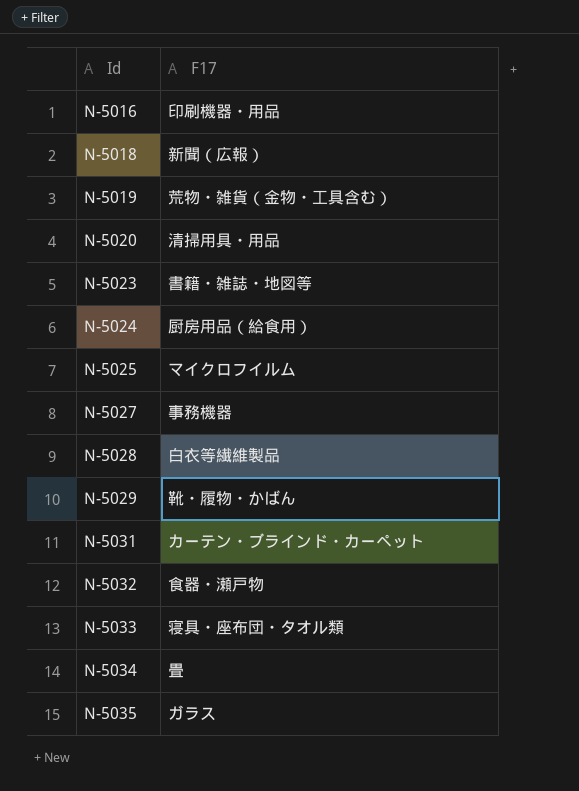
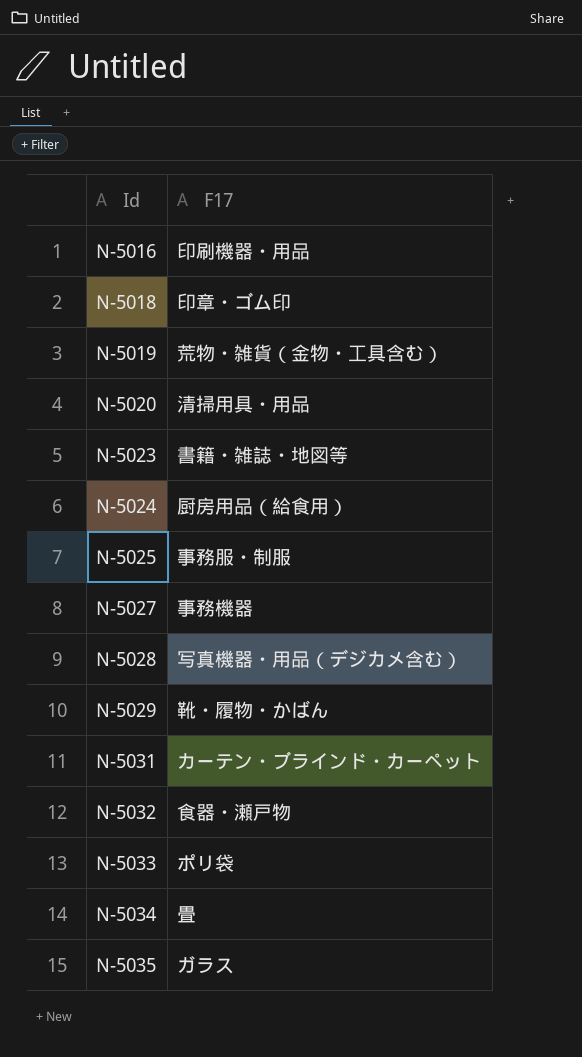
N-5018 | F17: 新聞（広報） -> 印章・ゴム印
N-5025 | F17: マイクロフイルム -> 事務服・制服
N-5028 | F17: 白衣等繊維製品 -> 写真機器・用品（デジカメ含む）
N-5033 | F17: 寝具・座布団・タオル類 -> ポリ袋

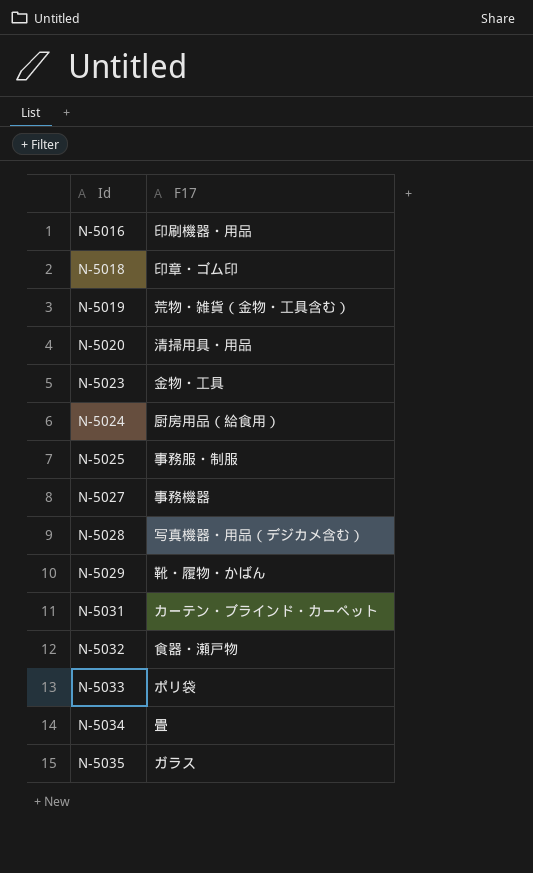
N-5023 | F17: 書籍・雑誌・地図等 -> 金物・工具

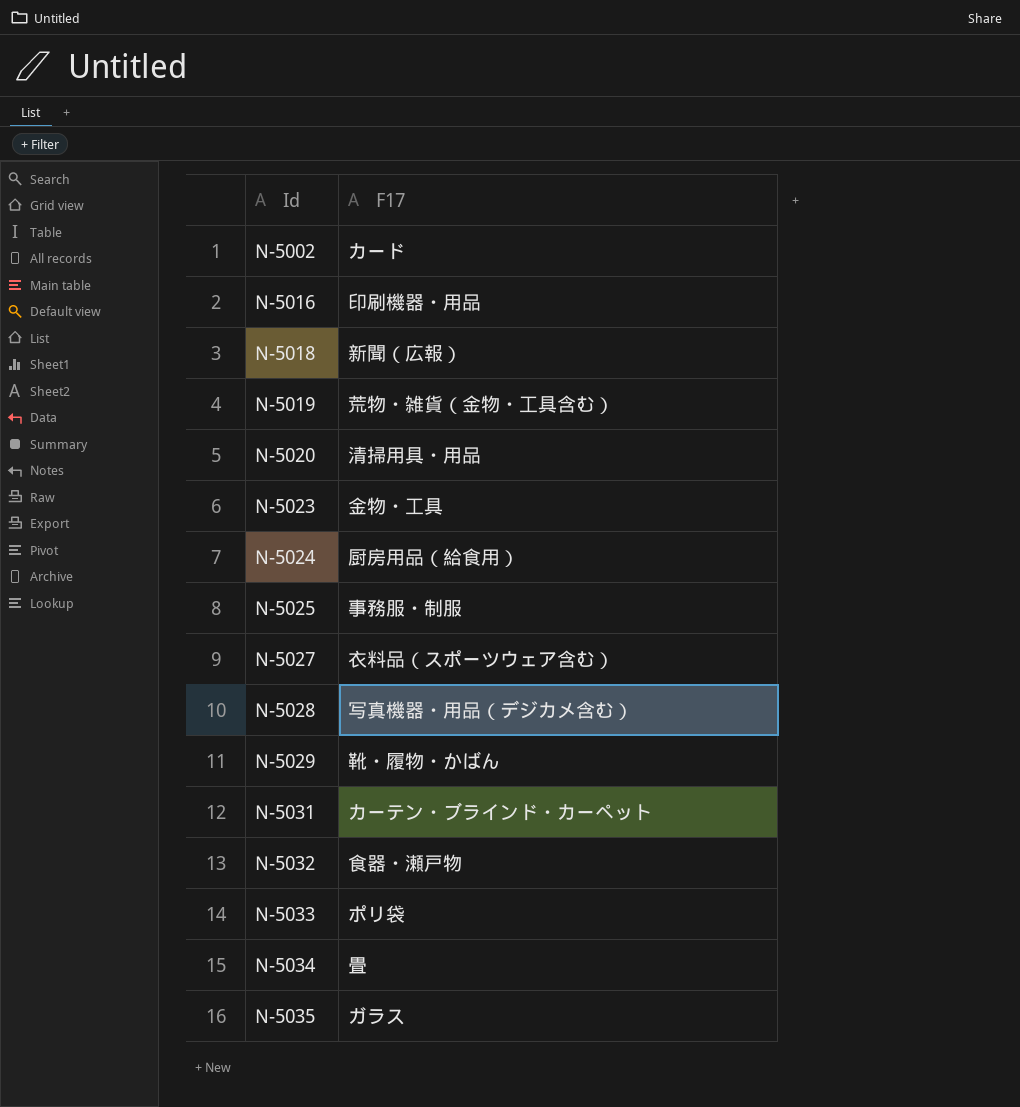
row N-5002: none -> カード
N-5018 | F17: 印章・ゴム印 -> 新聞（広報）
N-5027 | F17: 事務機器 -> 衣料品（スポーツウェア含む）

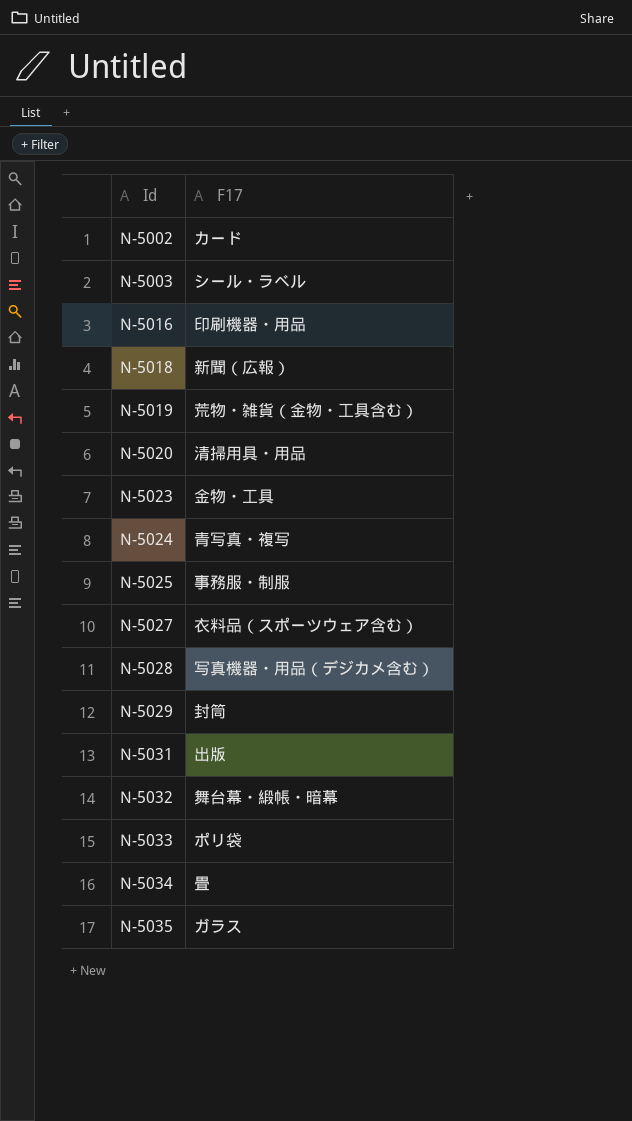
row N-5003: none -> シール・ラベル
N-5024 | F17: 厨房用品（給食用） -> 青写真・複写
N-5029 | F17: 靴・履物・かばん -> 封筒
N-5031 | F17: カーテン・ブラインド・カーペット -> 出版
N-5032 | F17: 食器・瀬戸物 -> 舞台幕・緞帳・暗幕

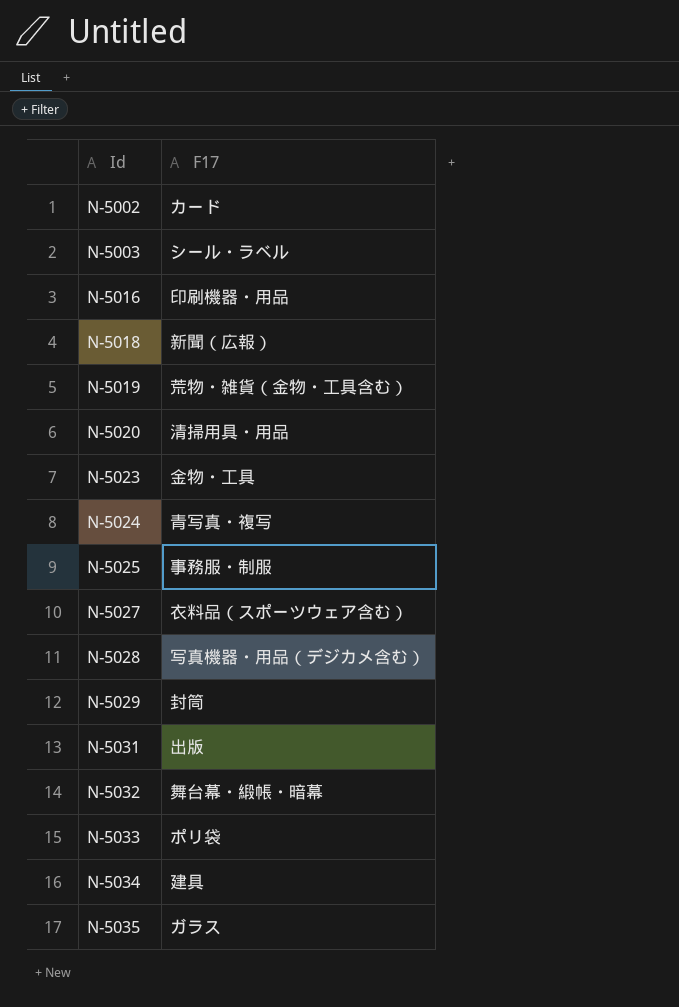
N-5034 | F17: 畳 -> 建具

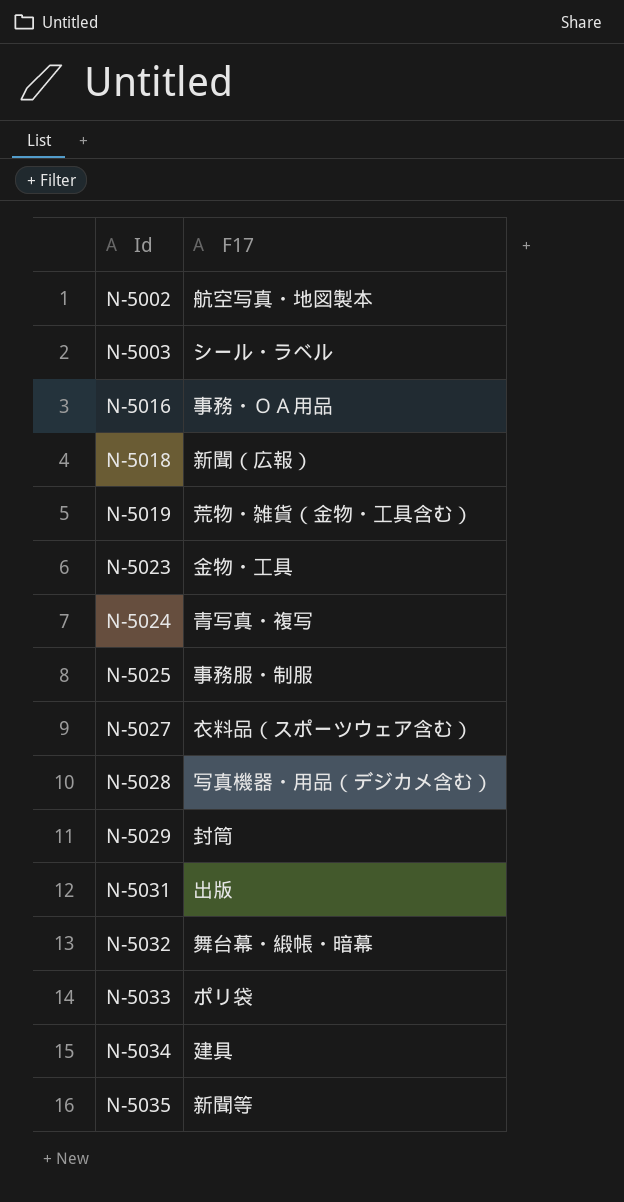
row N-5020: 清掃用具・用品 -> none
N-5002 | F17: カード -> 航空写真・地図製本
N-5016 | F17: 印刷機器・用品 -> 事務・ＯＡ用品
N-5035 | F17: ガラス -> 新聞等

